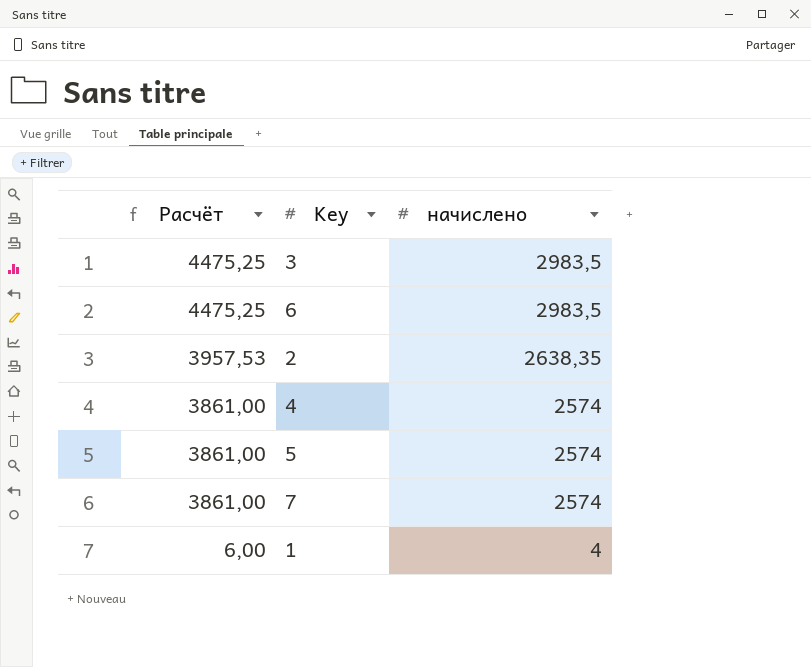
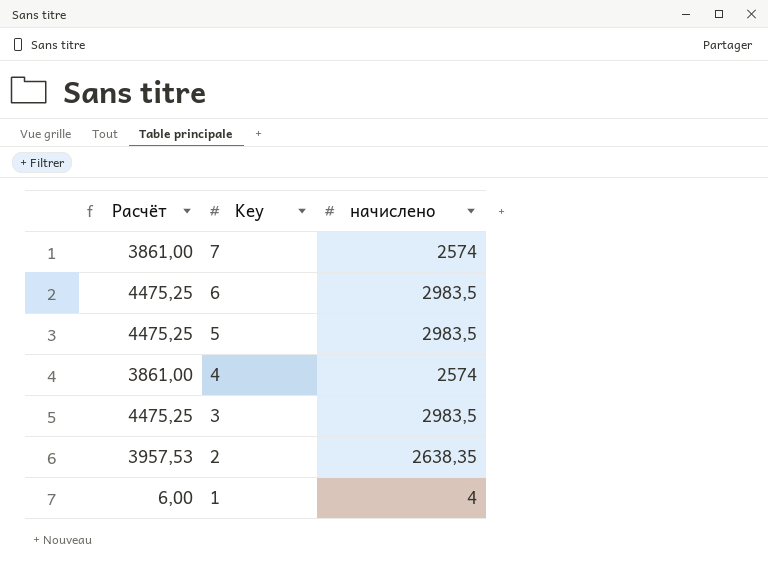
row order: Расчёт descending -> Key descending
5 | Расчёт: 3861,00 -> 4475,25
5 | начислено: 2574 -> 2983,5

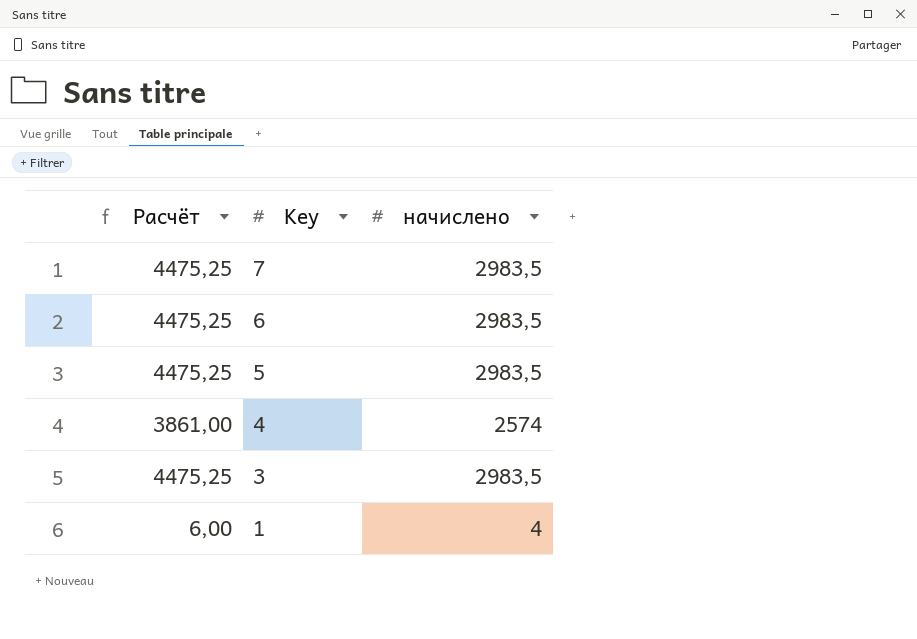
row 2: 3957,53 | 2638,35 -> none
7 | Расчёт: 3861,00 -> 4475,25
7 | начислено: 2574 -> 2983,5

